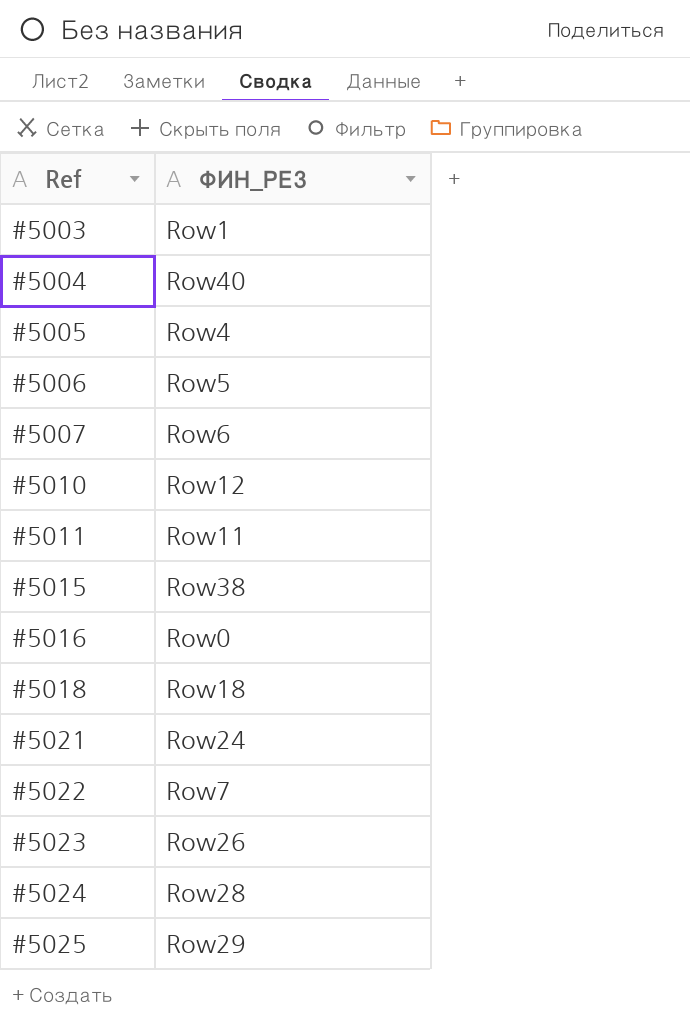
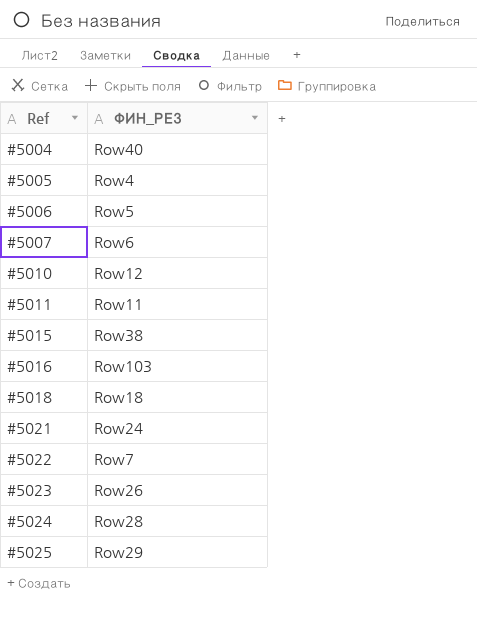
row #5003: Row1 -> none
#5016 | ФИН_РЕЗ: Row0 -> Row103

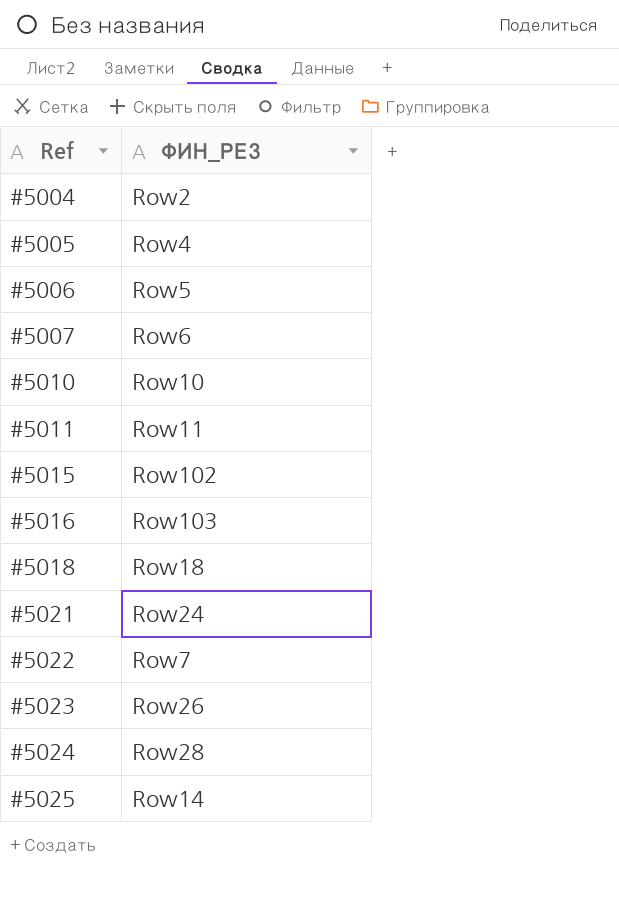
#5004 | ФИН_РЕЗ: Row40 -> Row2
#5010 | ФИН_РЕЗ: Row12 -> Row10
#5015 | ФИН_РЕЗ: Row38 -> Row102
#5025 | ФИН_РЕЗ: Row29 -> Row14

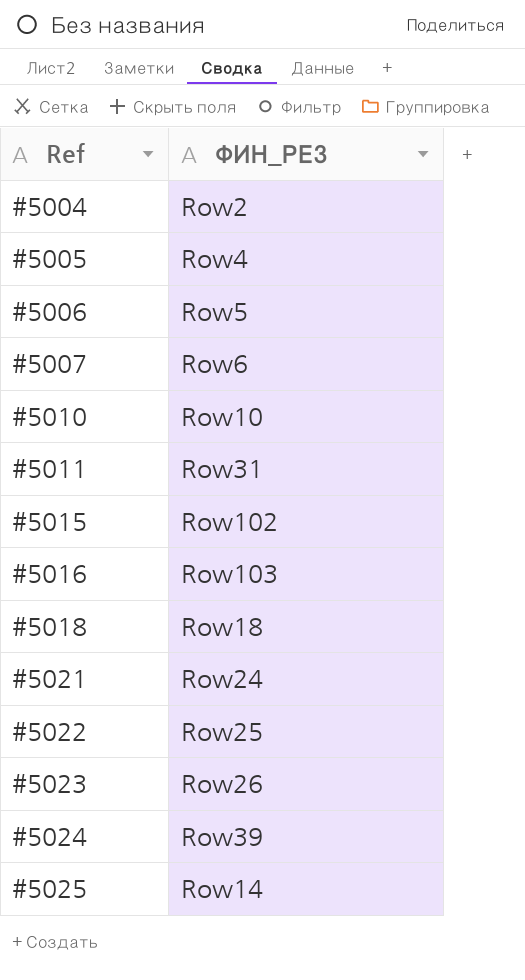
#5011 | ФИН_РЕЗ: Row11 -> Row31
#5022 | ФИН_РЕЗ: Row7 -> Row25
#5024 | ФИН_РЕЗ: Row28 -> Row39

